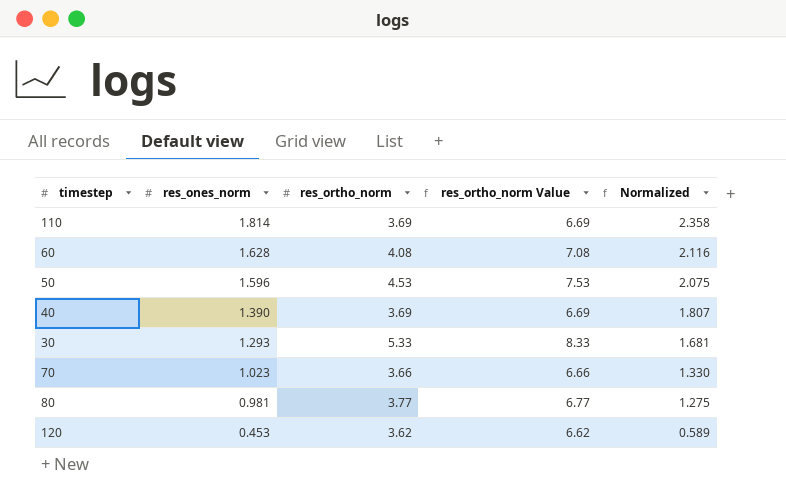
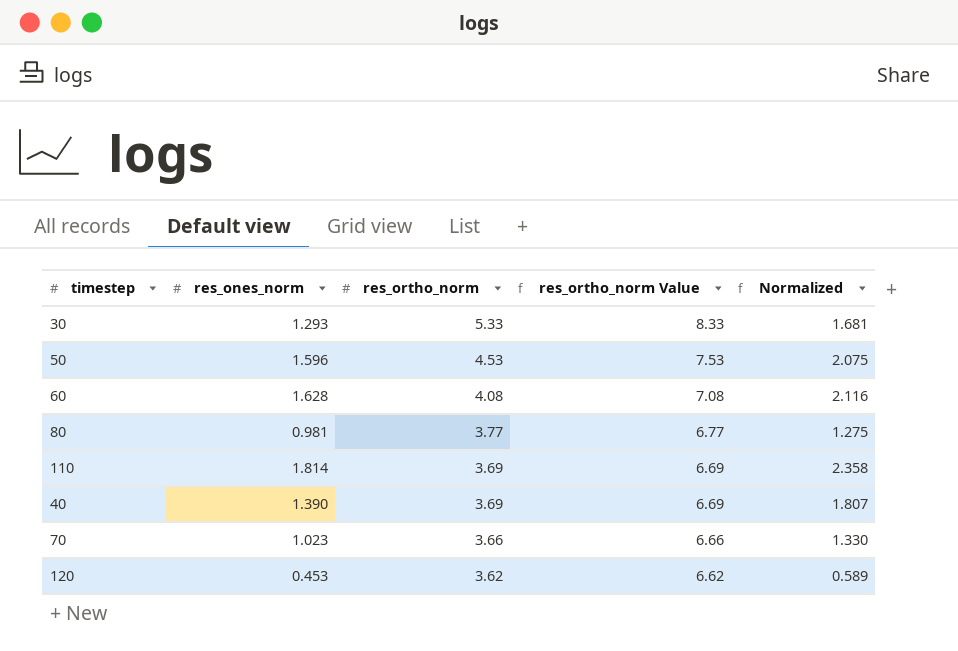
row order: res_ones_norm descending -> res_ortho_norm descending

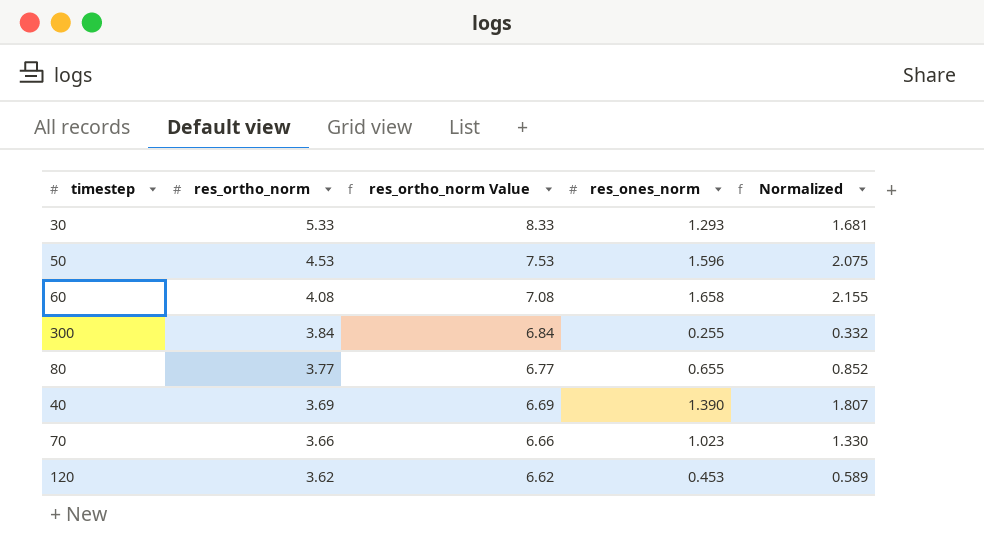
column res_ones_norm | position: 2 -> 4
row 110: 1.814 | 3.69 | 6.69 | 2.358 -> none
60 | res_ones_norm: 1.628 -> 1.658
60 | Normalized: 2.116 -> 2.155
row 300: none -> 3.84 | 6.84 | 0.255 | 0.332
80 | res_ones_norm: 0.981 -> 0.655
80 | Normalized: 1.275 -> 0.852

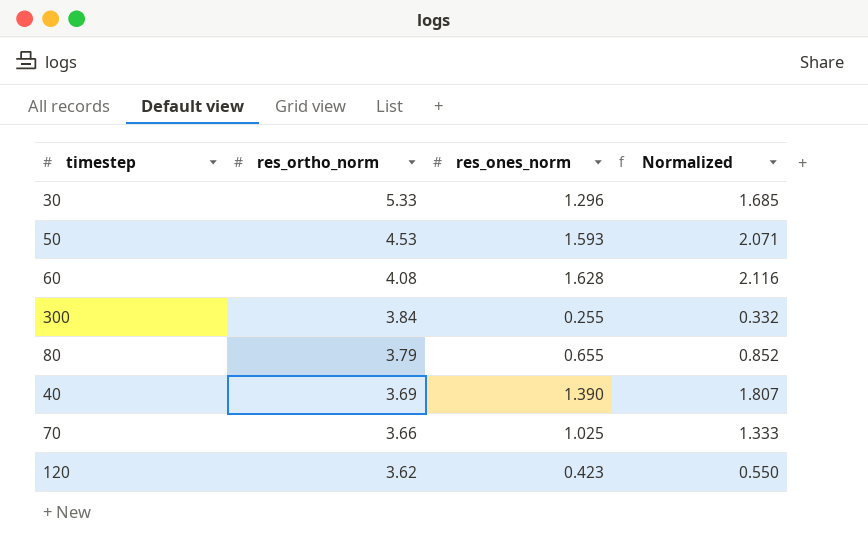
column res_ortho_norm Value | formula: [res_ortho_norm] + 3 -> none
30 | res_ones_norm: 1.293 -> 1.296
30 | Normalized: 1.681 -> 1.685
50 | res_ones_norm: 1.596 -> 1.593
50 | Normalized: 2.075 -> 2.071
60 | res_ones_norm: 1.658 -> 1.628
60 | Normalized: 2.155 -> 2.116
80 | res_ortho_norm: 3.77 -> 3.79
70 | res_ones_norm: 1.023 -> 1.025
70 | Normalized: 1.330 -> 1.333
120 | res_ones_norm: 0.453 -> 0.423
120 | Normalized: 0.589 -> 0.550

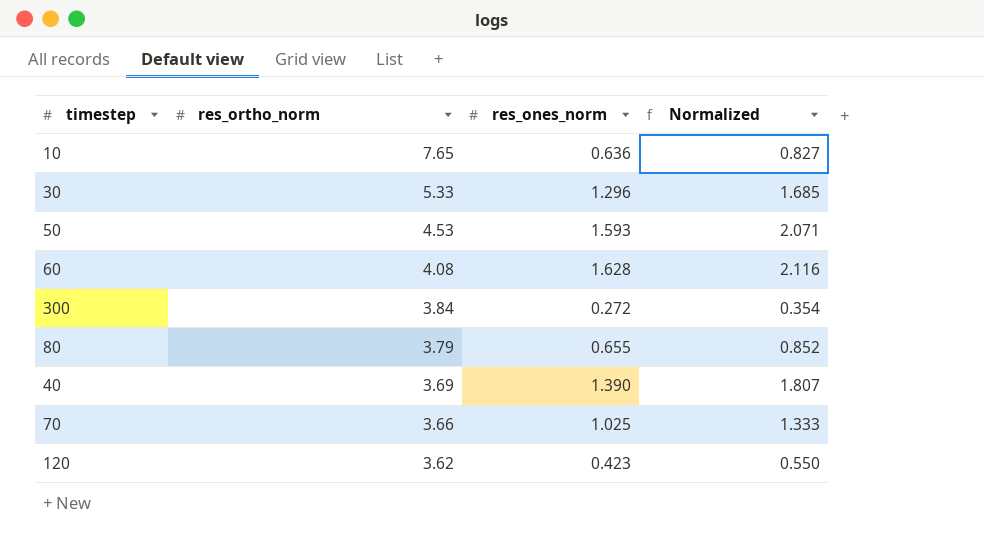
row 10: none -> 7.65 | 0.636 | 0.827
300 | res_ones_norm: 0.255 -> 0.272
300 | Normalized: 0.332 -> 0.354

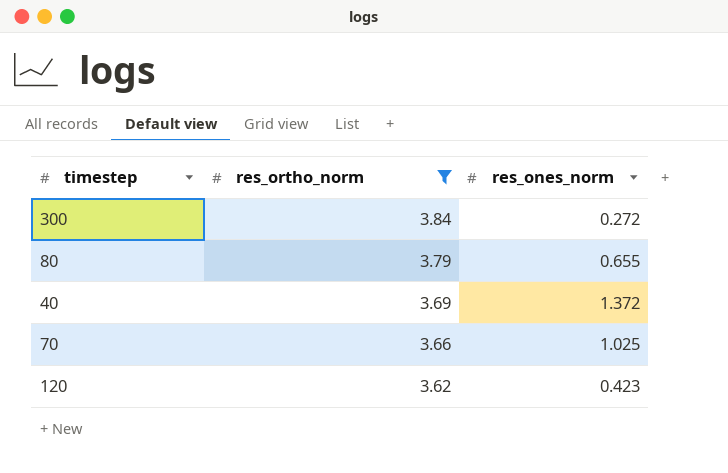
filter: none -> res_ortho_norm <= 3.84
column Normalized | formula: [res_ones_norm] * 1.3 -> none
40 | res_ones_norm: 1.390 -> 1.372

